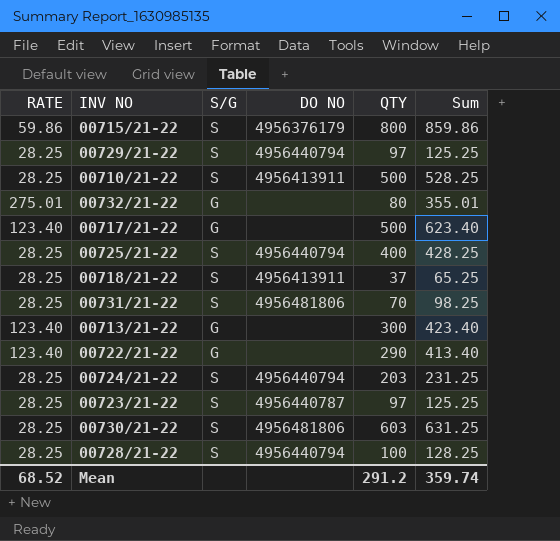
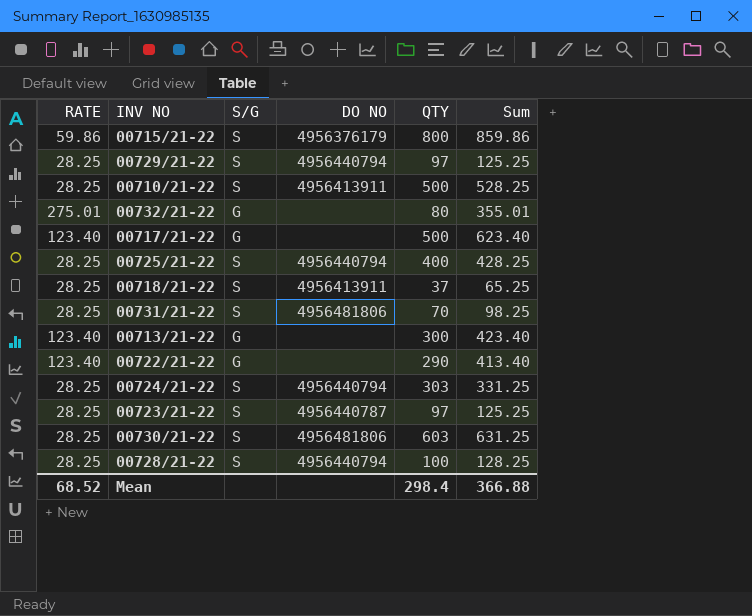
00724/21-22 | QTY: 203 -> 303
00724/21-22 | Sum: 231.25 -> 331.25
Mean | QTY: 291.2 -> 298.4
Mean | Sum: 359.74 -> 366.88

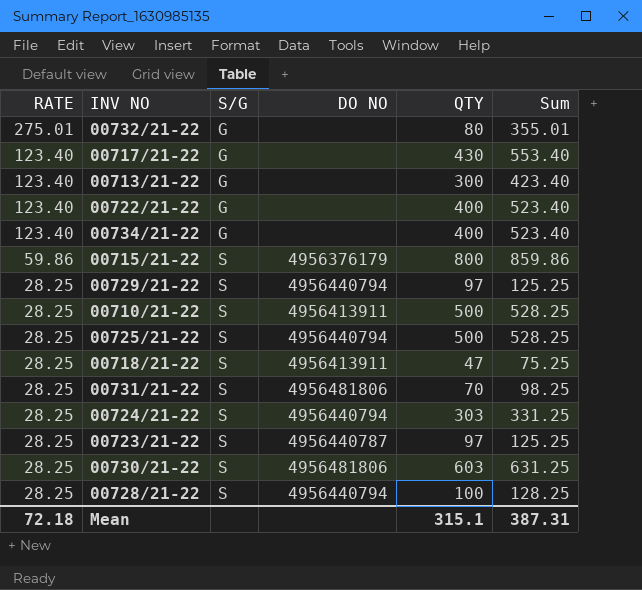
row order: none -> RATE descending
00717/21-22 | QTY: 500 -> 430
00717/21-22 | Sum: 623.40 -> 553.40
00722/21-22 | QTY: 290 -> 400
00722/21-22 | Sum: 413.40 -> 523.40
row 00734/21-22: none -> 123.40 | G | none | 400 | 523.40
00725/21-22 | QTY: 400 -> 500
00725/21-22 | Sum: 428.25 -> 528.25
00718/21-22 | QTY: 37 -> 47
00718/21-22 | Sum: 65.25 -> 75.25
Mean | RATE: 68.52 -> 72.18
Mean | QTY: 298.4 -> 315.1
Mean | Sum: 366.88 -> 387.31

